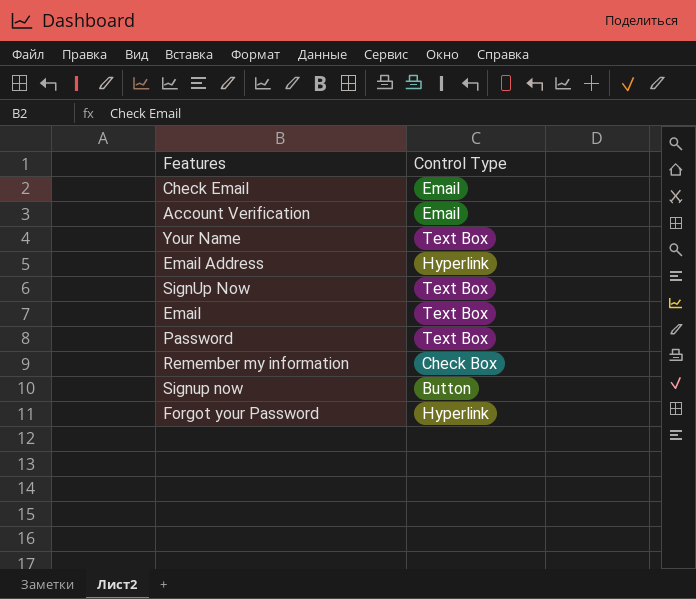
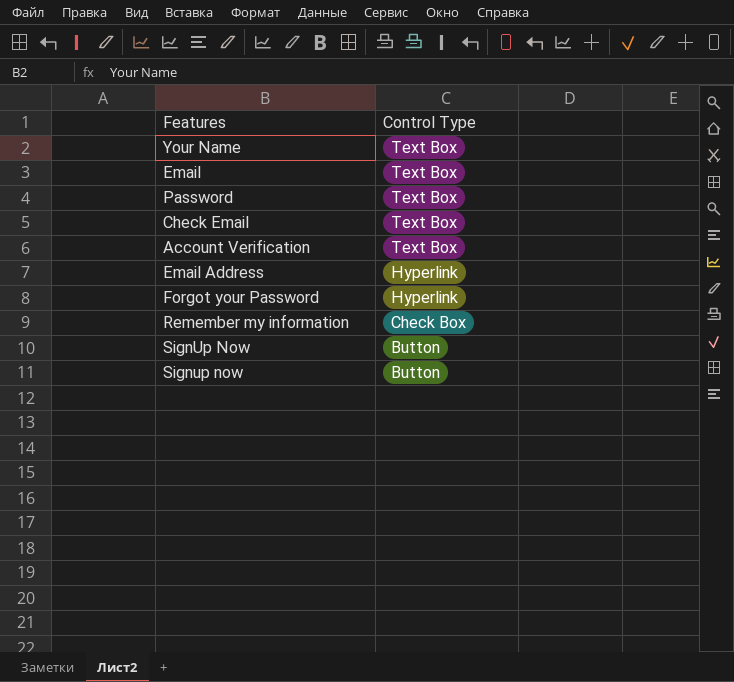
row order: none -> Control Type descending
Check Email | Control Type: Email -> Text Box
Account Verification | Control Type: Email -> Text Box
SignUp Now | Control Type: Text Box -> Button

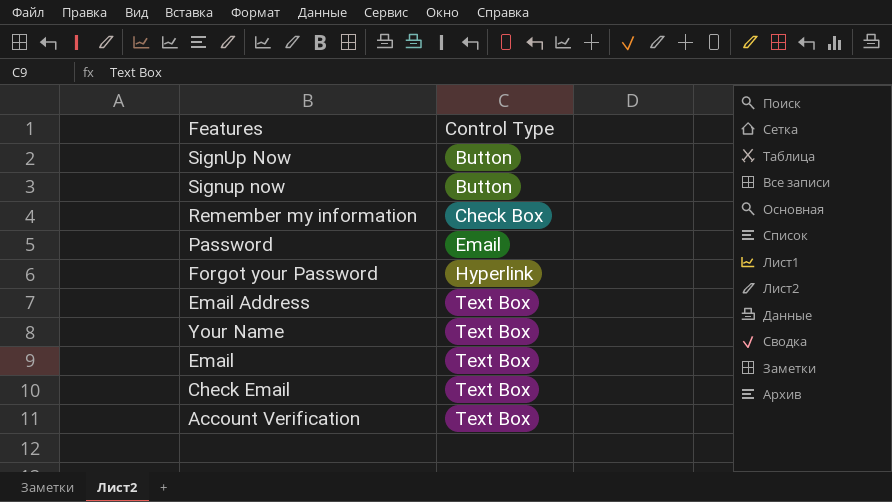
row order: Control Type descending -> Control Type ascending
Password | Control Type: Text Box -> Email
Email Address | Control Type: Hyperlink -> Text Box

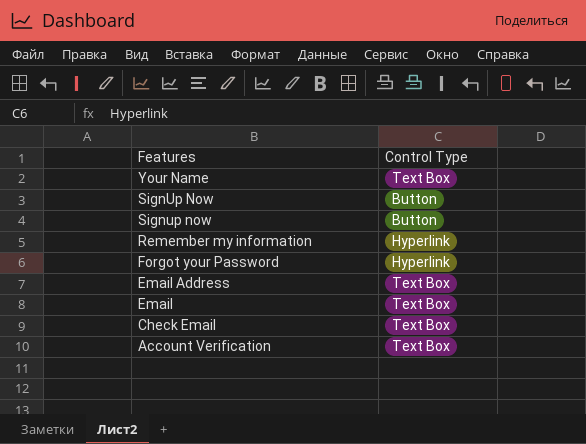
row order: Control Type ascending -> Features descending
row Password: Email -> none
Remember my information | Control Type: Check Box -> Hyperlink

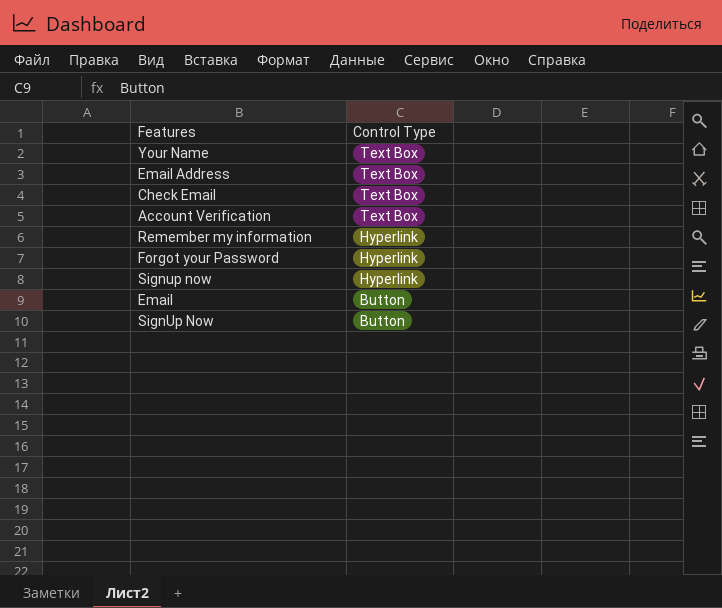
row order: Features descending -> Control Type descending
Signup now | Control Type: Button -> Hyperlink
Email | Control Type: Text Box -> Button

